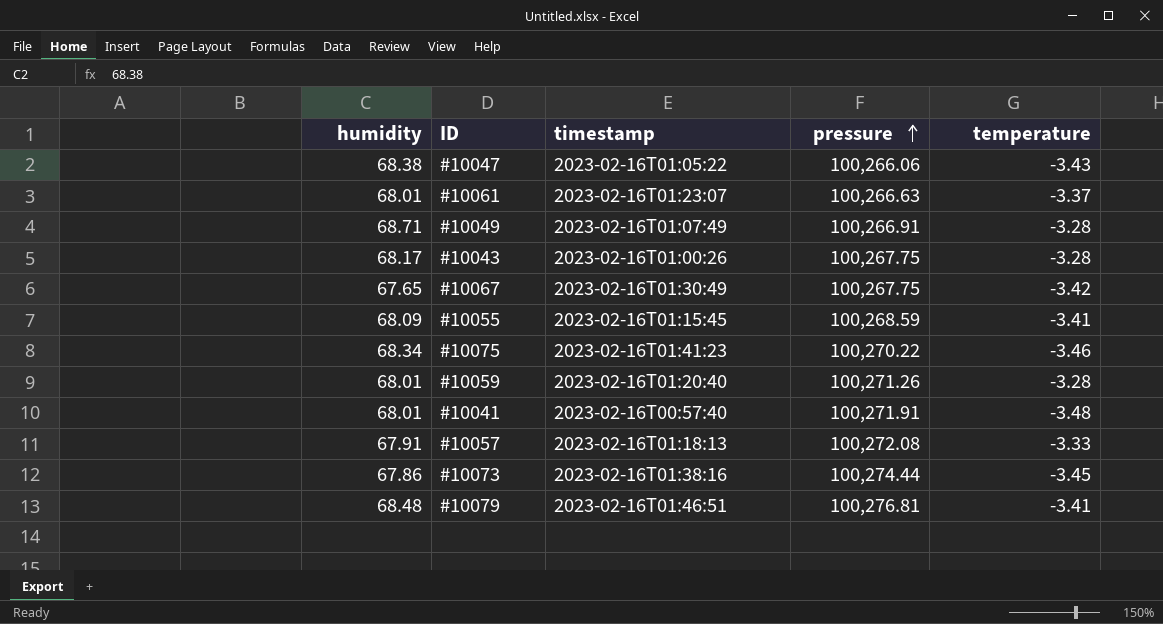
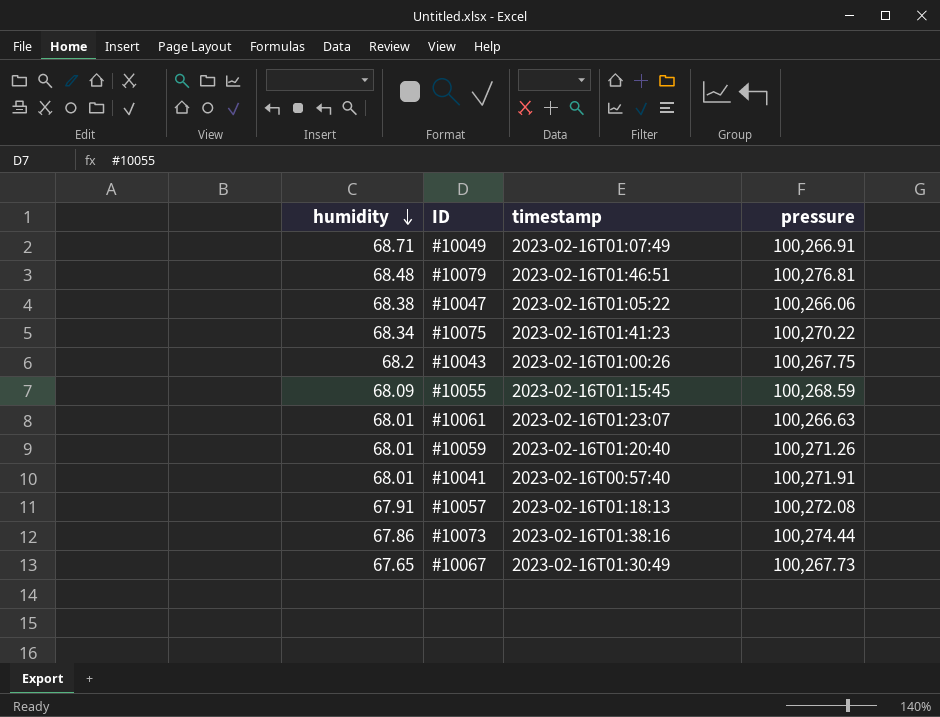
row order: pressure ascending -> humidity descending
column temperature | position: 5 -> none
#10043 | humidity: 68.17 -> 68.2
#10067 | pressure: 100,267.75 -> 100,267.73

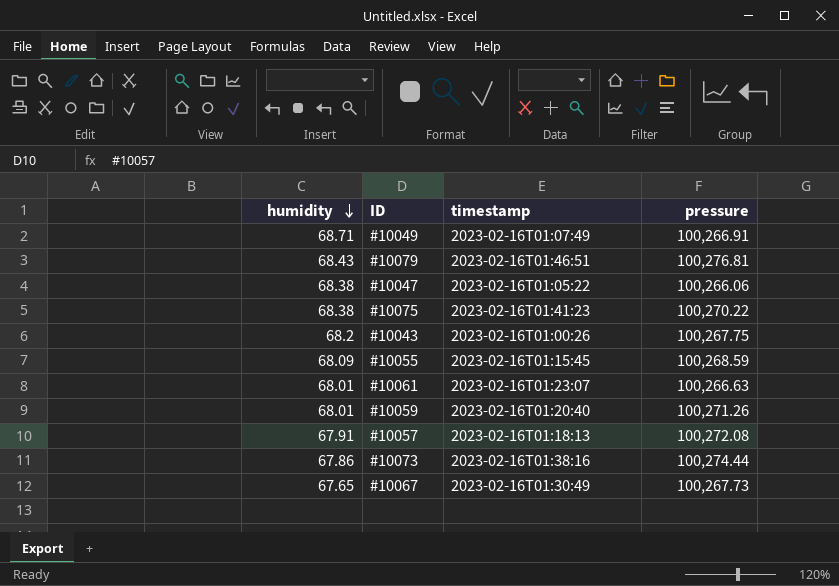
row #10041: 68.01 | 2023-02-16T00:57:40 | 100,271.91 -> none
#10079 | humidity: 68.48 -> 68.43
#10075 | humidity: 68.34 -> 68.38

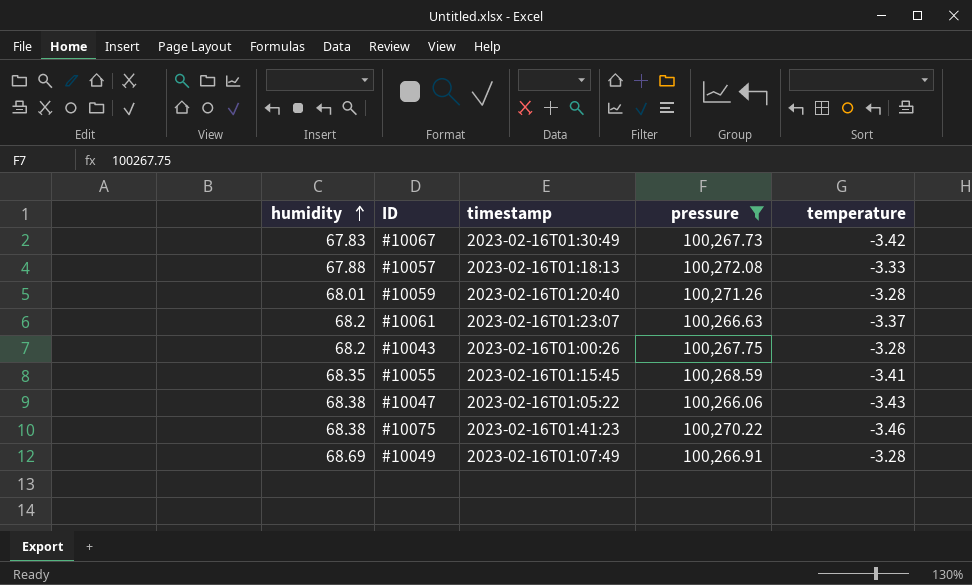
filter: none -> pressure <= 100,272.08
row order: humidity descending -> humidity ascending
column temperature | position: none -> 5
#10067 | humidity: 67.65 -> 67.83
#10057 | humidity: 67.91 -> 67.88
#10061 | humidity: 68.01 -> 68.2
#10055 | humidity: 68.09 -> 68.35
#10049 | humidity: 68.71 -> 68.69

